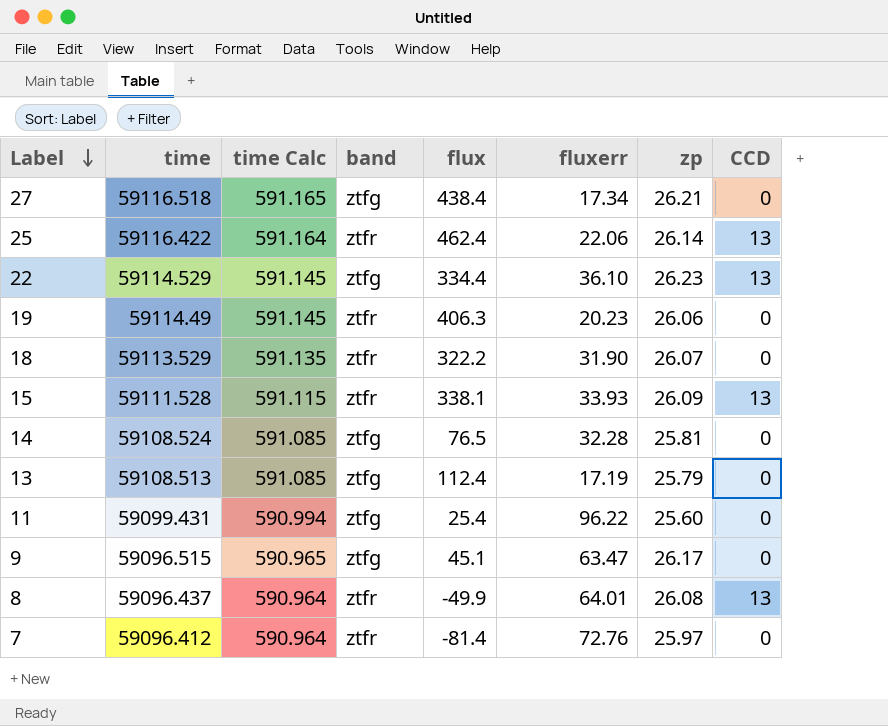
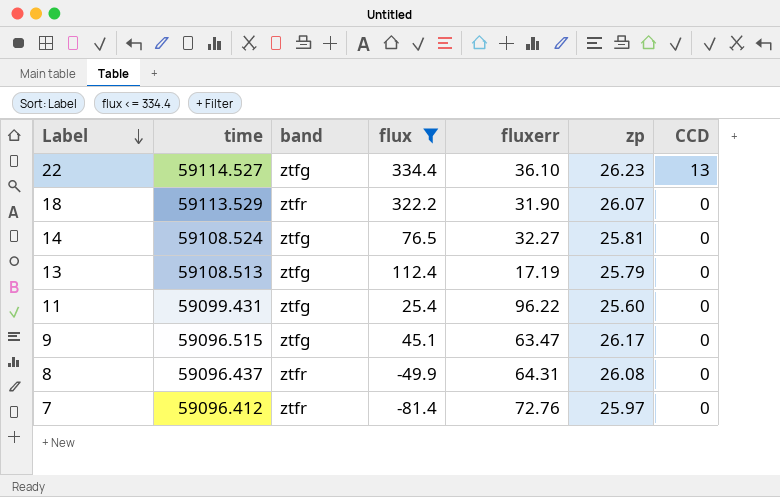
filter: none -> flux <= 334.4
column time Calc | formula: [time] * 0.01 -> none
22 | time: 59114.529 -> 59114.527
14 | fluxerr: 32.28 -> 32.27
8 | fluxerr: 64.01 -> 64.31
8 | CCD: 13 -> 0

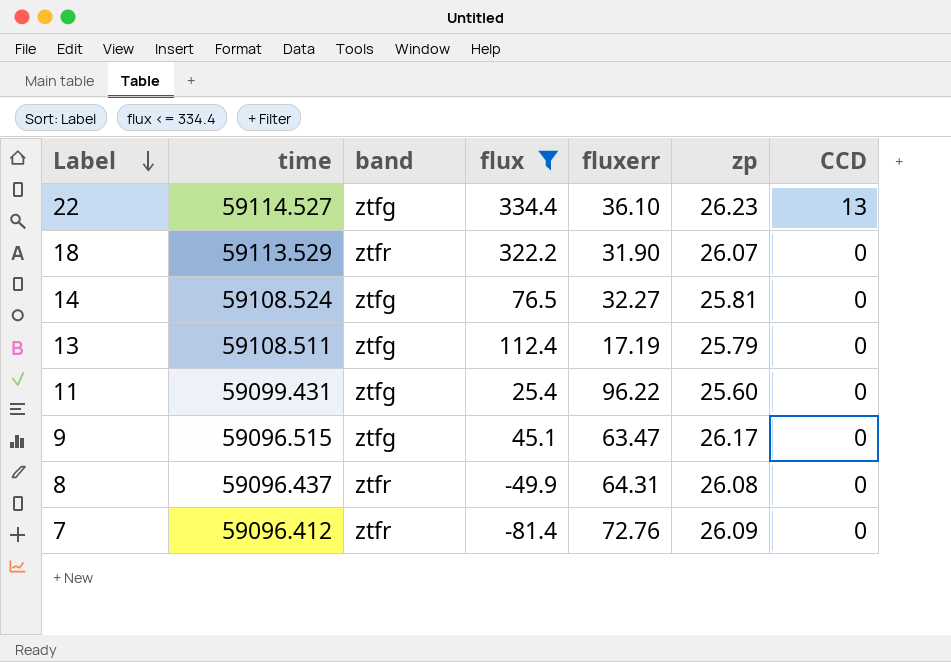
13 | time: 59108.513 -> 59108.511
7 | zp: 25.97 -> 26.09

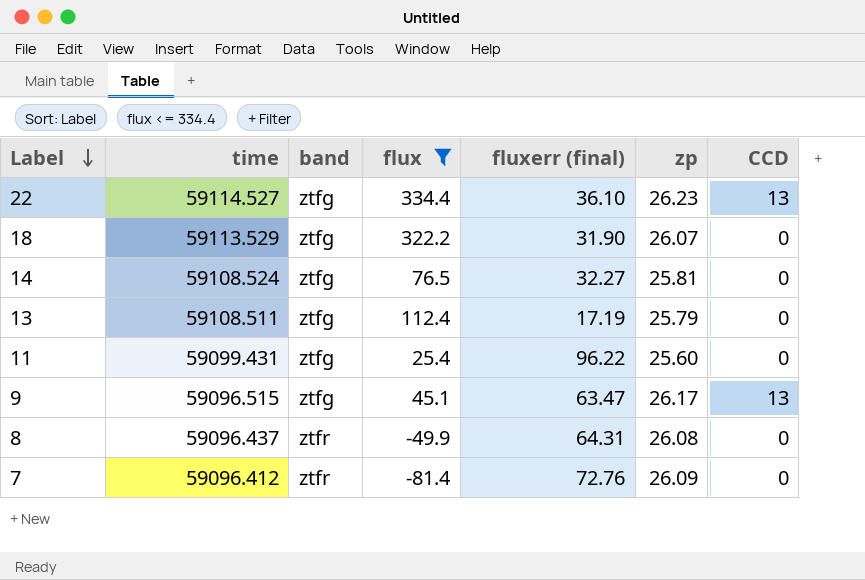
column name: fluxerr -> fluxerr (final)
18 | band: ztfr -> ztfg
9 | CCD: 0 -> 13

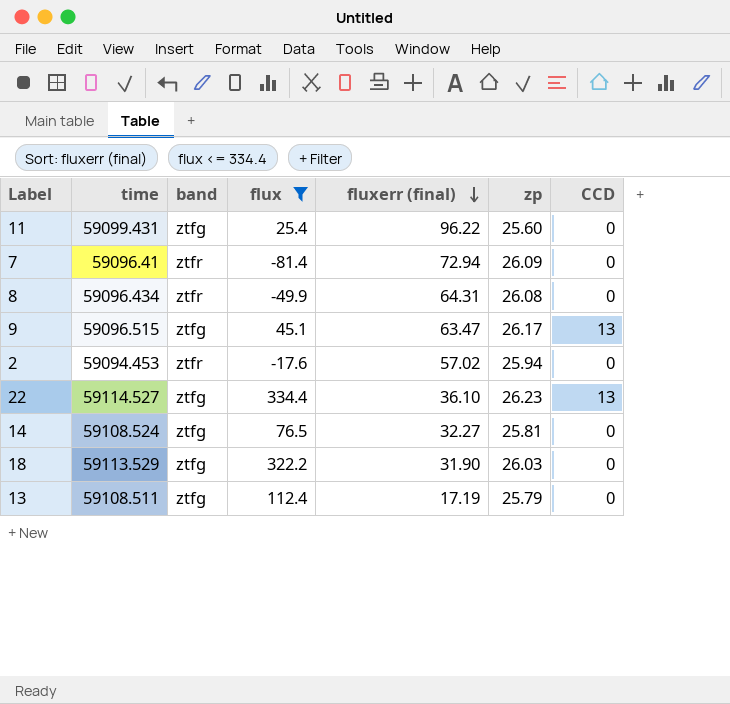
row order: Label descending -> fluxerr (final) descending
7 | time: 59096.412 -> 59096.41
7 | fluxerr (final): 72.76 -> 72.94
8 | time: 59096.437 -> 59096.434
row 2: none -> 59094.453 | ztfr | -17.6 | 57.02 | 25.94 | 0
18 | zp: 26.07 -> 26.03

